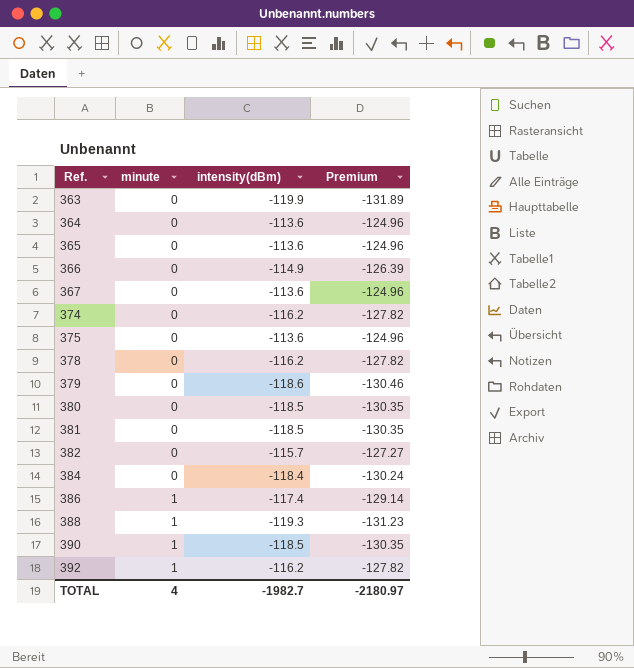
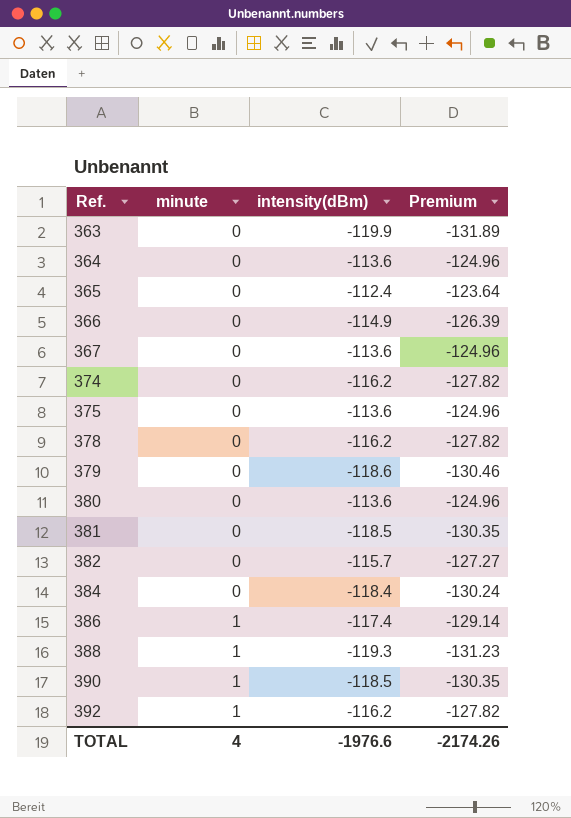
365 | intensity(dBm): -113.6 -> -112.4
365 | Premium: -124.96 -> -123.64
380 | intensity(dBm): -118.5 -> -113.6
380 | Premium: -130.35 -> -124.96
TOTAL | intensity(dBm): -1982.7 -> -1976.6
TOTAL | Premium: -2180.97 -> -2174.26

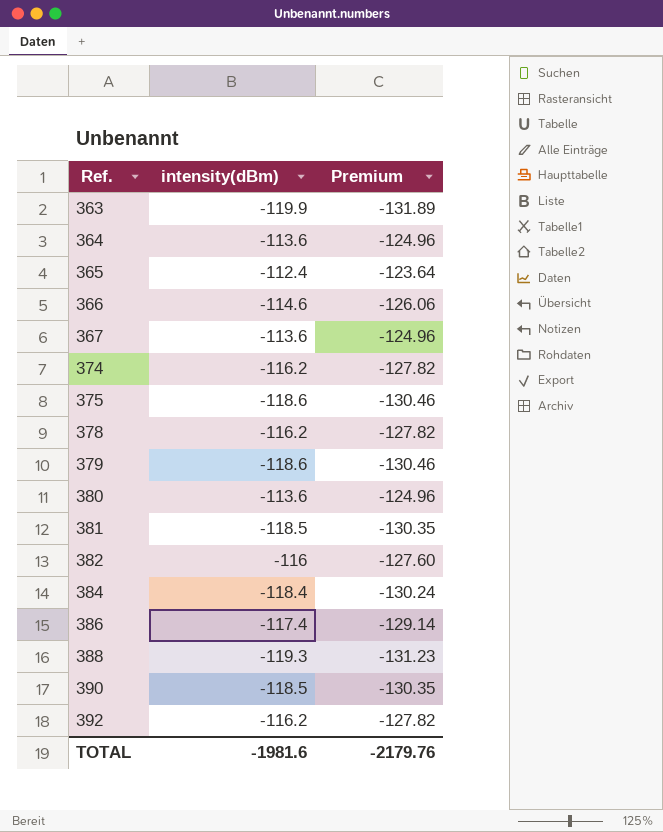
column minute | position: 2 -> none
366 | intensity(dBm): -114.9 -> -114.6
366 | Premium: -126.39 -> -126.06
375 | intensity(dBm): -113.6 -> -118.6
375 | Premium: -124.96 -> -130.46
382 | intensity(dBm): -115.7 -> -116
382 | Premium: -127.27 -> -127.60
TOTAL | intensity(dBm): -1976.6 -> -1981.6
TOTAL | Premium: -2174.26 -> -2179.76

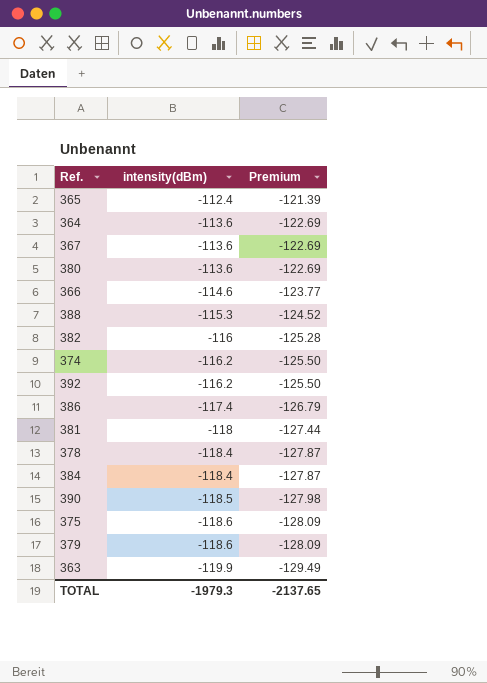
row order: Ref. ascending -> intensity(dBm) descending
column Premium | formula: [intensity(dBm)] * 1.1 -> [intensity(dBm)] * 1.08
388 | intensity(dBm): -119.3 -> -115.3
381 | intensity(dBm): -118.5 -> -118
378 | intensity(dBm): -116.2 -> -118.4
TOTAL | intensity(dBm): -1981.6 -> -1979.3
TOTAL | Premium: -2179.76 -> -2137.65

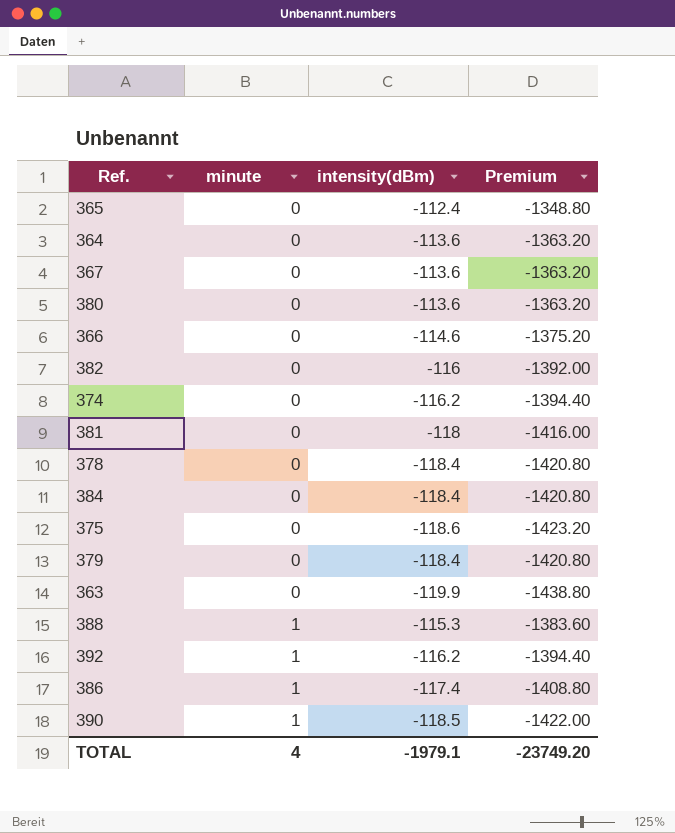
row order: intensity(dBm) descending -> minute ascending
column minute | position: none -> 2
column Premium | formula: [intensity(dBm)] * 1.08 -> [intensity(dBm)] * 12
379 | intensity(dBm): -118.6 -> -118.4
TOTAL | intensity(dBm): -1979.3 -> -1979.1
TOTAL | Premium: -2137.65 -> -23749.20

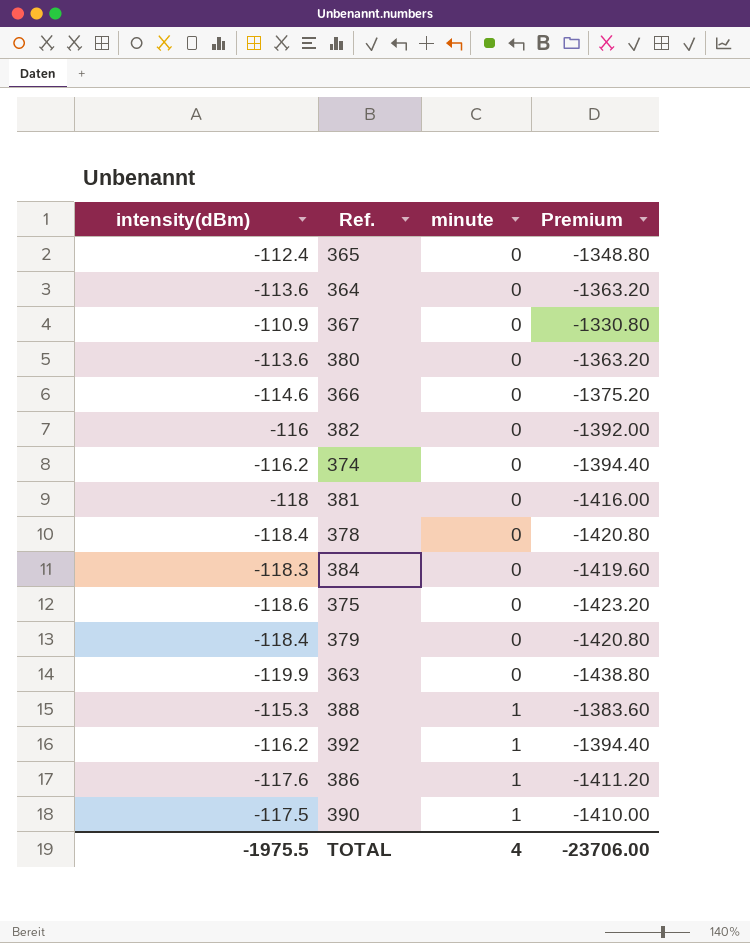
column intensity(dBm) | position: 3 -> 1
367 | intensity(dBm): -113.6 -> -110.9
367 | Premium: -1363.20 -> -1330.80
384 | intensity(dBm): -118.4 -> -118.3
384 | Premium: -1420.80 -> -1419.60
386 | intensity(dBm): -117.4 -> -117.6
386 | Premium: -1408.80 -> -1411.20
390 | intensity(dBm): -118.5 -> -117.5
390 | Premium: -1422.00 -> -1410.00
TOTAL | intensity(dBm): -1979.1 -> -1975.5
TOTAL | Premium: -23749.20 -> -23706.00

